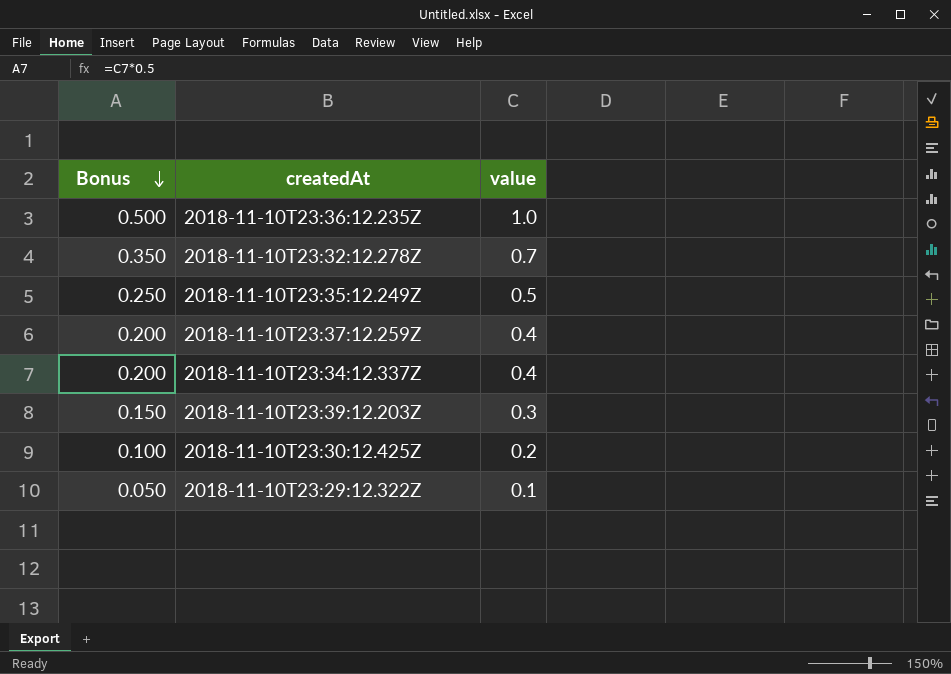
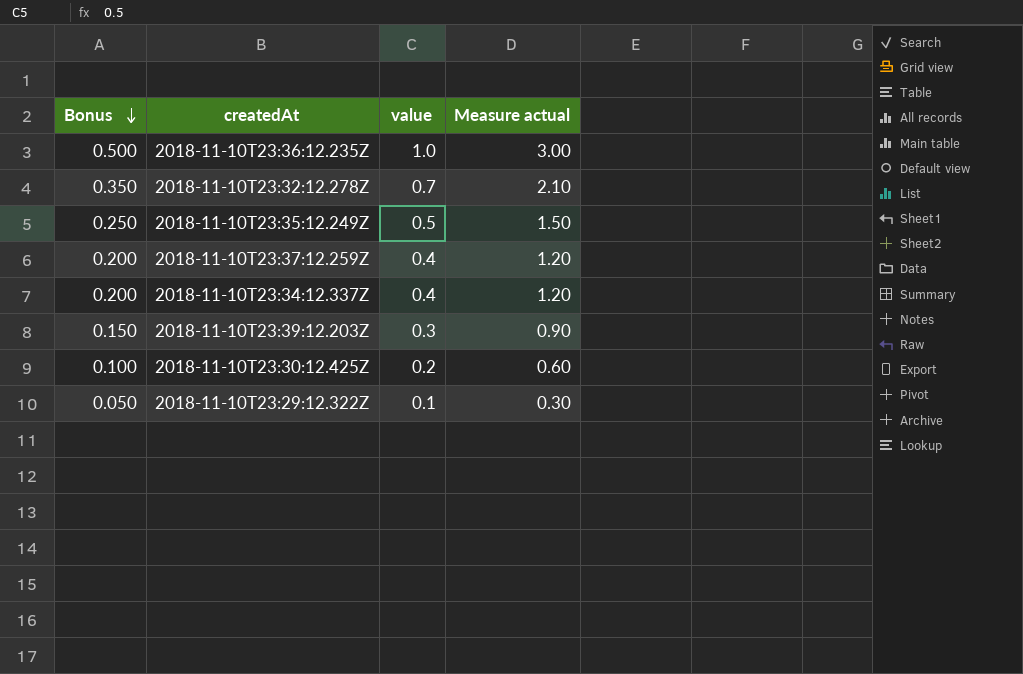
column Measure actual | formula: none -> [value] * 3

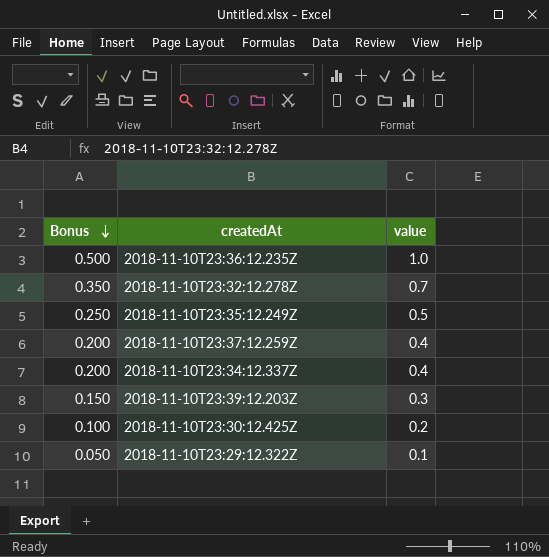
column Measure actual | formula: [value] * 3 -> none

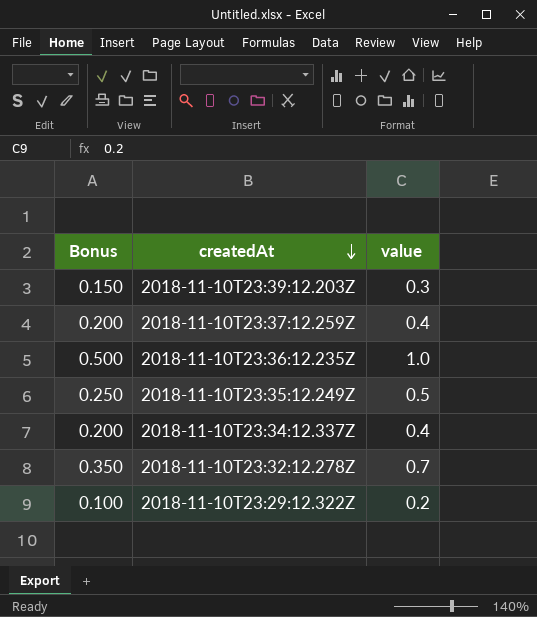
row order: Bonus descending -> createdAt descending
row 2018-11-10T23:30:12.425Z: 0.100 | 0.2 -> none
2018-11-10T23:29:12.322Z | Bonus: 0.050 -> 0.100
2018-11-10T23:29:12.322Z | value: 0.1 -> 0.2

